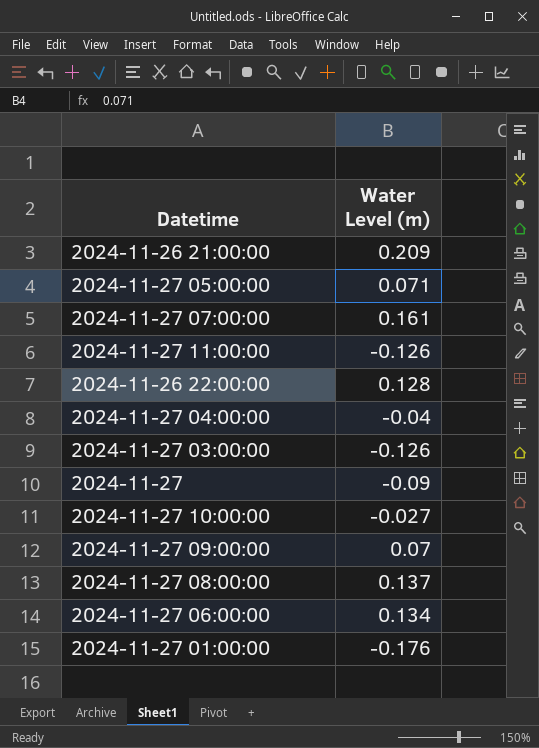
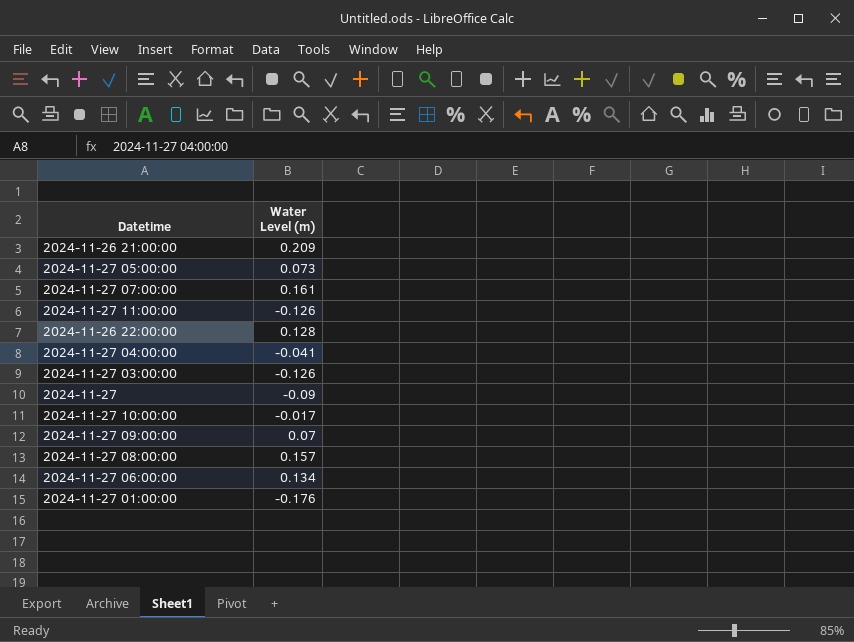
2024-11-27 05:00:00 | Water Level (m): 0.071 -> 0.073
2024-11-27 04:00:00 | Water Level (m): -0.04 -> -0.041
2024-11-27 10:00:00 | Water Level (m): -0.027 -> -0.017
2024-11-27 08:00:00 | Water Level (m): 0.137 -> 0.157

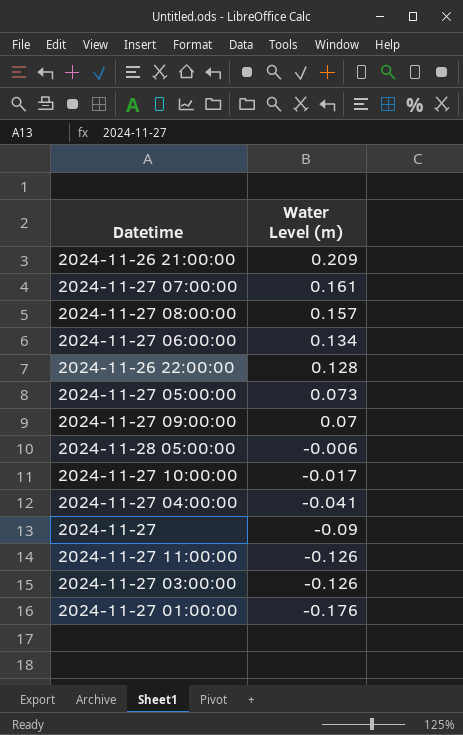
row order: none -> Water Level (m) descending
row 2024-11-28 05:00:00: none -> -0.006

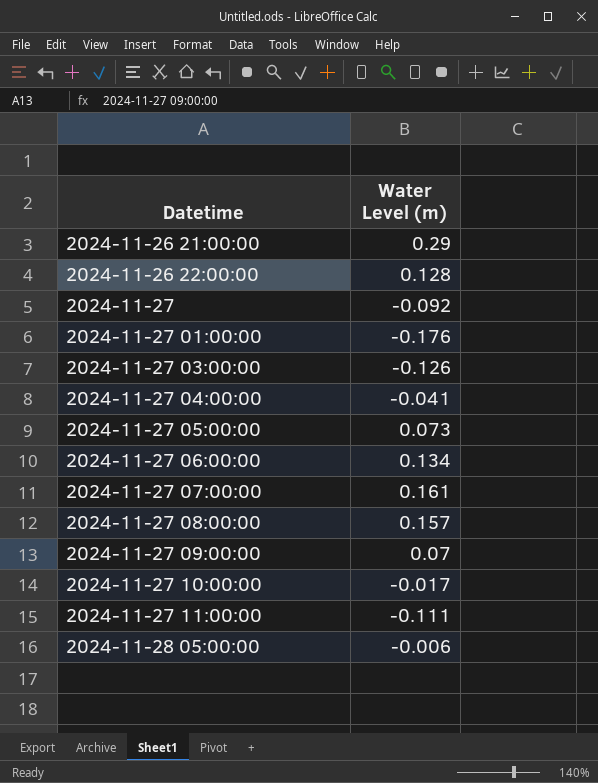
row order: Water Level (m) descending -> Datetime ascending
2024-11-26 21:00:00 | Water Level (m): 0.209 -> 0.29
2024-11-27 | Water Level (m): -0.09 -> -0.092
2024-11-27 11:00:00 | Water Level (m): -0.126 -> -0.111

